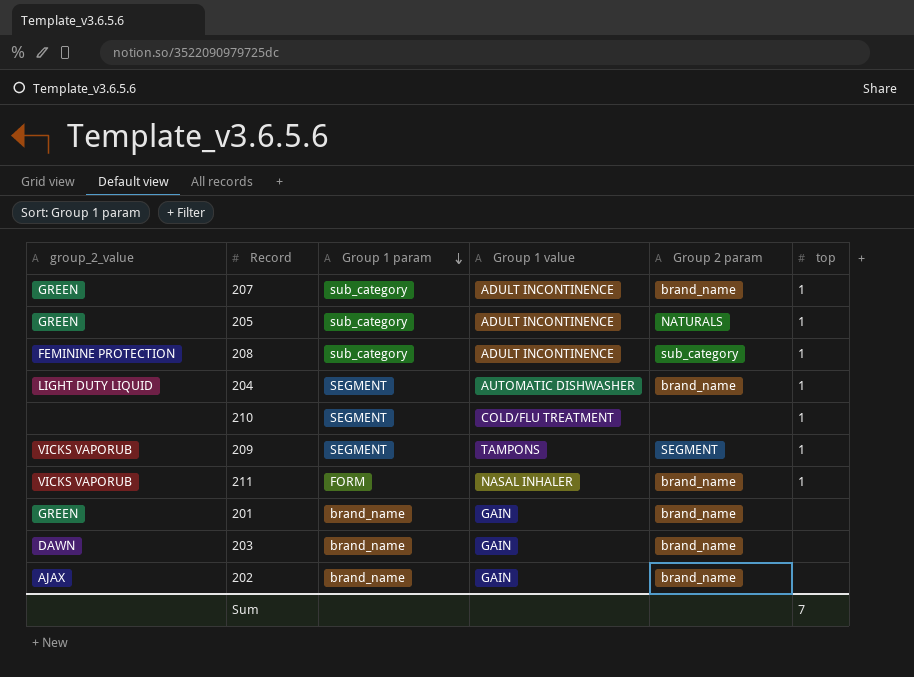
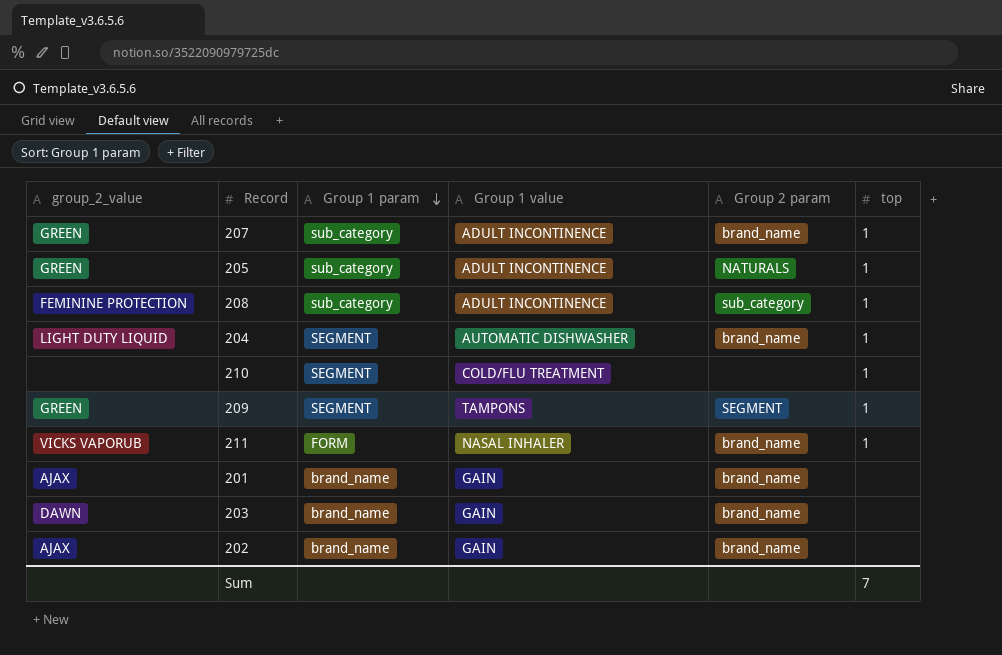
209 | group_2_value: VICKS VAPORUB -> GREEN
201 | group_2_value: GREEN -> AJAX

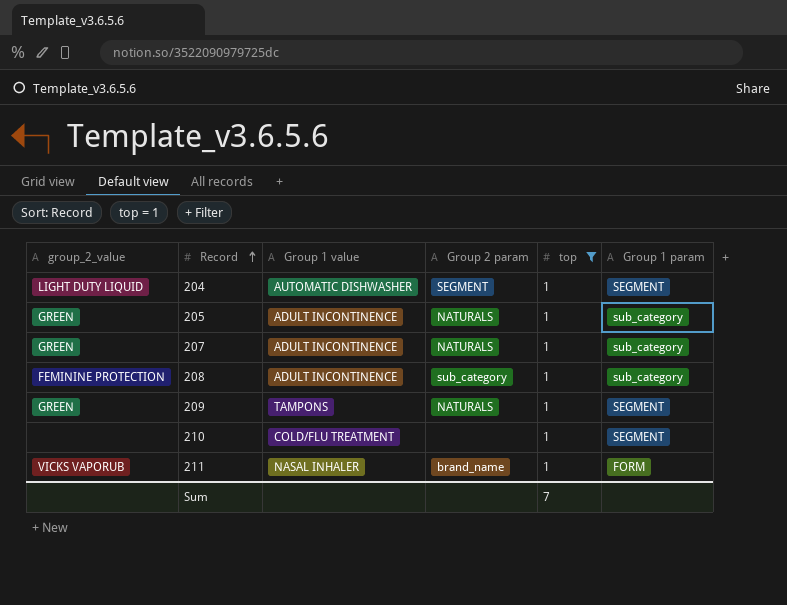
filter: none -> top = 1
row order: Group 1 param descending -> Record ascending
column Group 1 param | position: 3 -> 6
204 | Group 2 param: brand_name -> SEGMENT
207 | Group 2 param: brand_name -> NATURALS
209 | Group 2 param: SEGMENT -> NATURALS

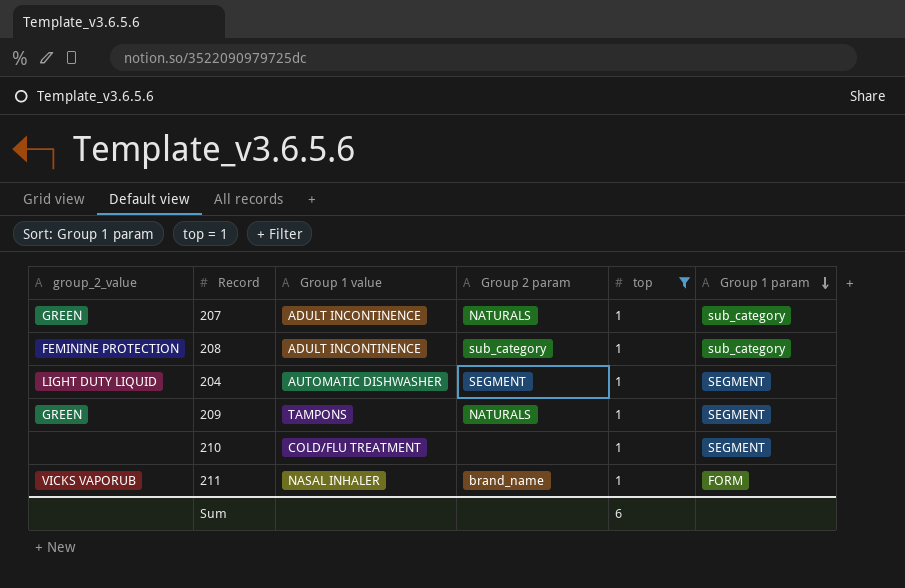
row order: Record ascending -> Group 1 param descending
row 205: GREEN | ADULT INCONTINENCE | NATURALS | 1 | sub_category -> none
Sum | top: 7 -> 6

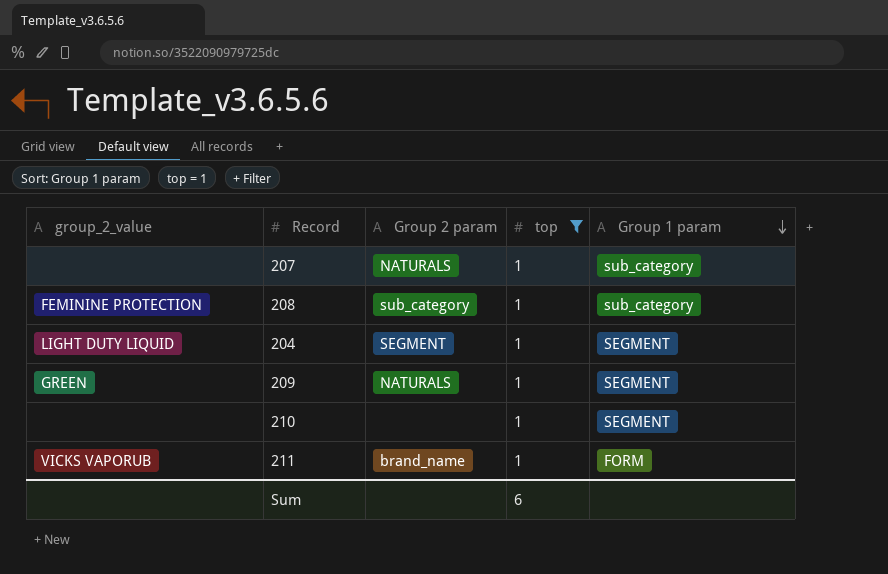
column Group 1 value | position: 3 -> none
207 | group_2_value: GREEN -> none

